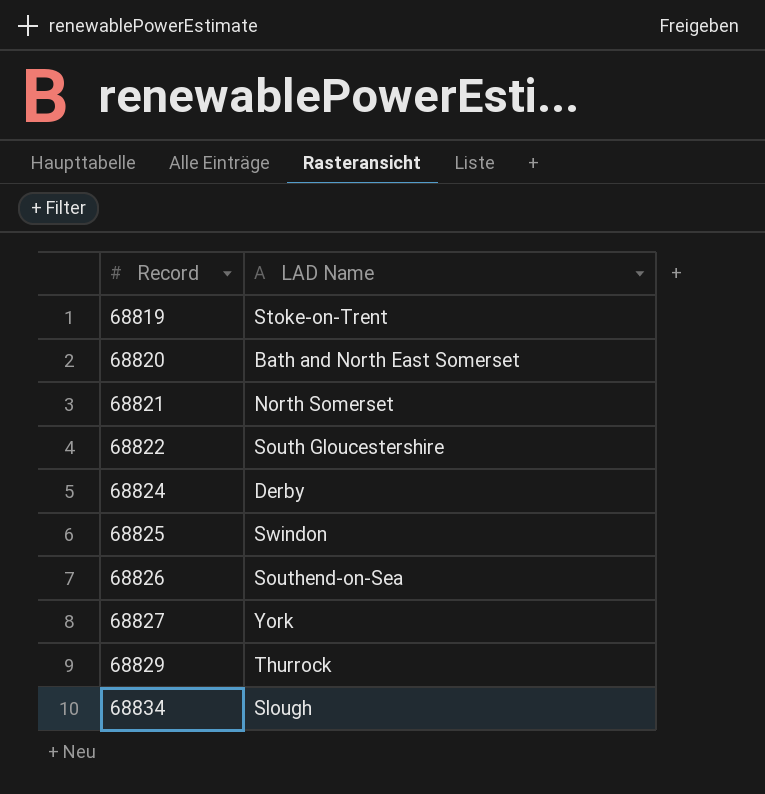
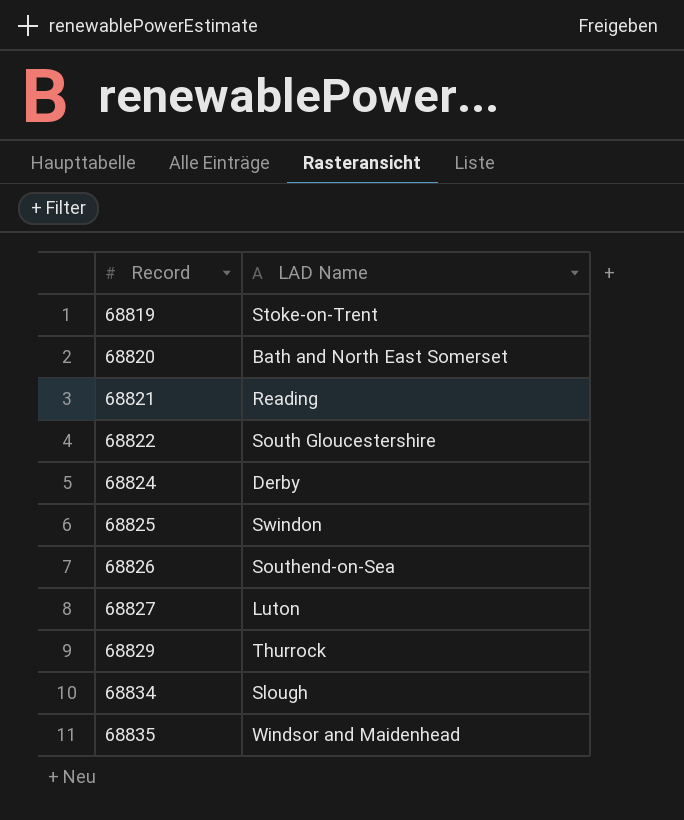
68821 | LAD Name: North Somerset -> Reading
68827 | LAD Name: York -> Luton
row 68835: none -> Windsor and Maidenhead

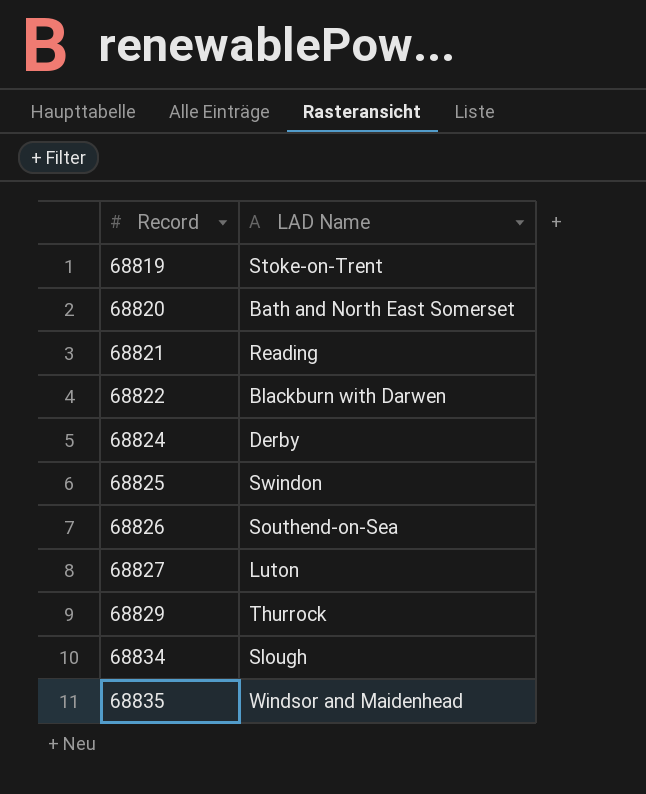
68822 | LAD Name: South Gloucestershire -> Blackburn with Darwen

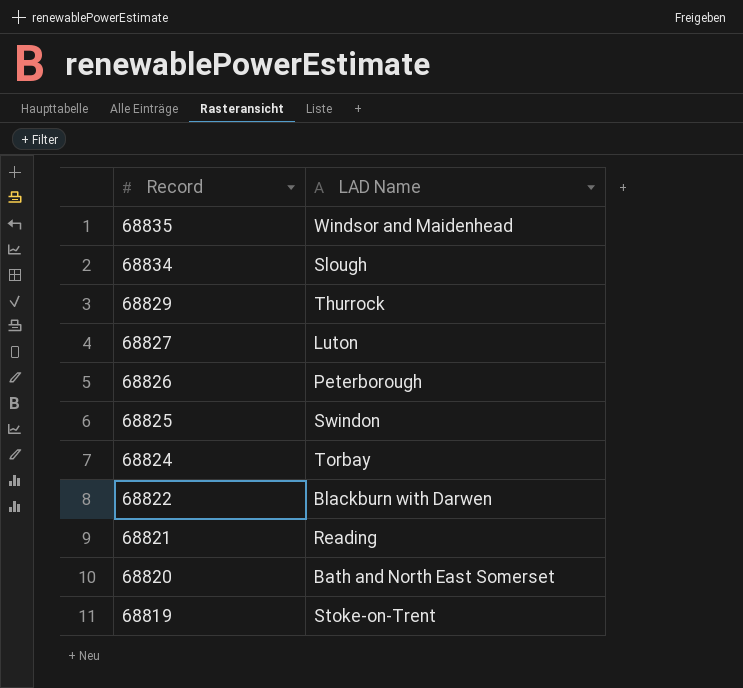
row order: Record ascending -> Record descending
68826 | LAD Name: Southend-on-Sea -> Peterborough
68824 | LAD Name: Derby -> Torbay

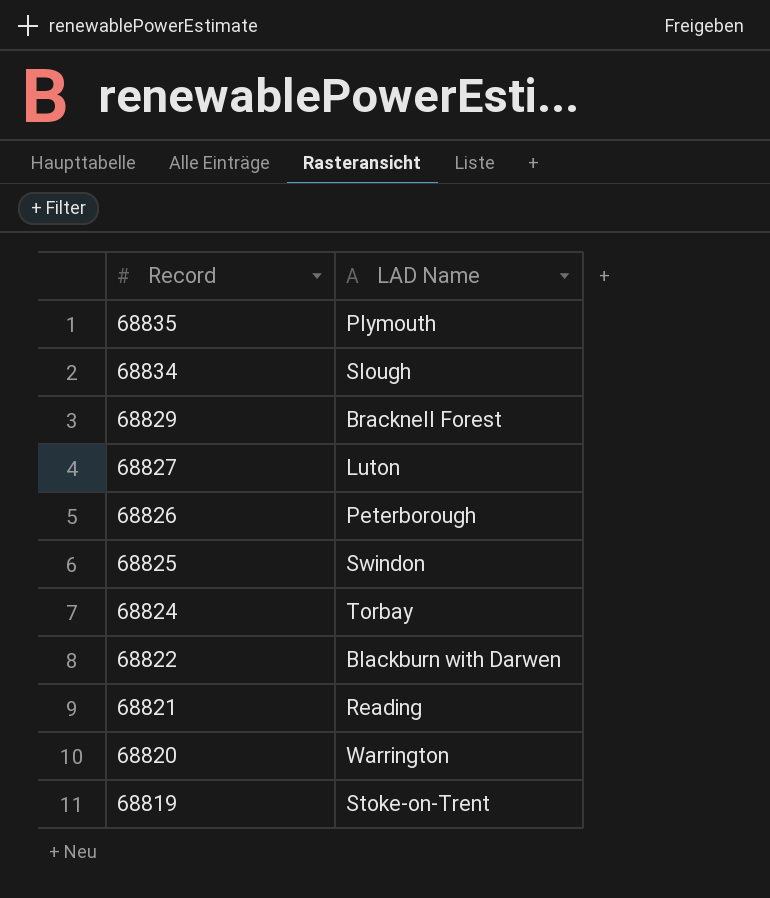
68835 | LAD Name: Windsor and Maidenhead -> Plymouth
68829 | LAD Name: Thurrock -> Bracknell Forest
68820 | LAD Name: Bath and North East Somerset -> Warrington

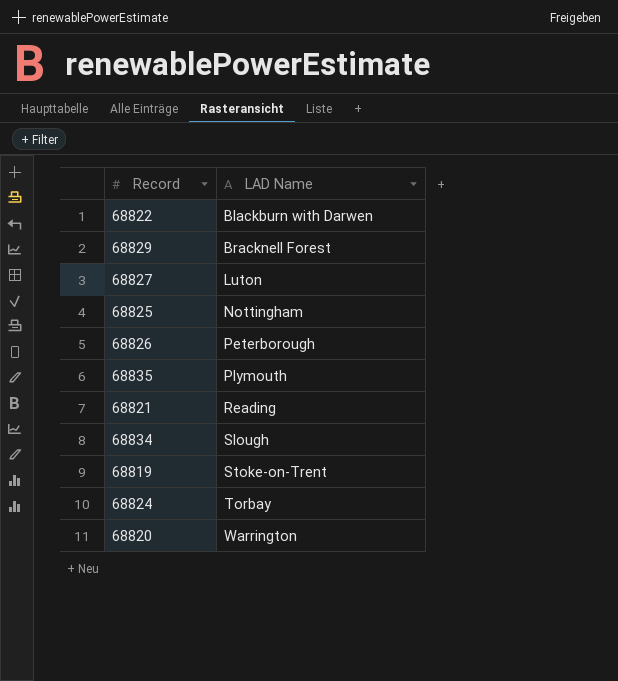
row order: Record descending -> LAD Name ascending
68825 | LAD Name: Swindon -> Nottingham

